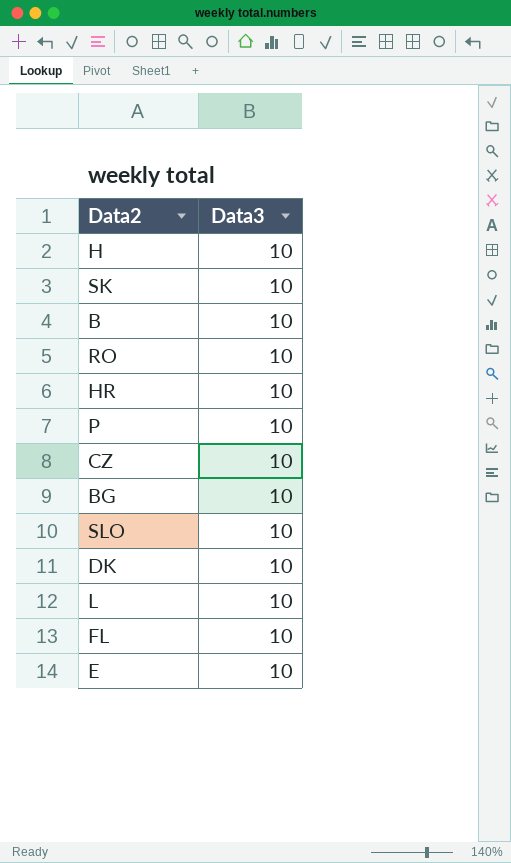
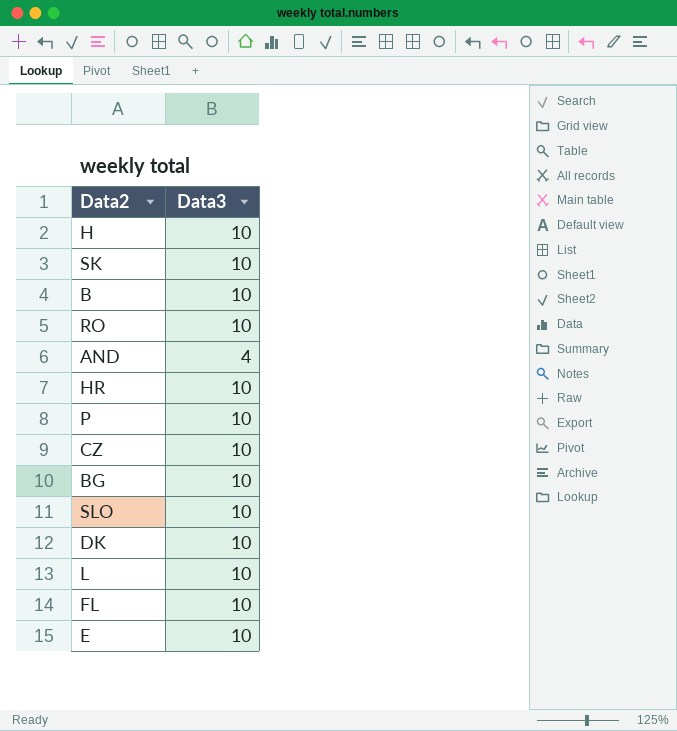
row AND: none -> 4

